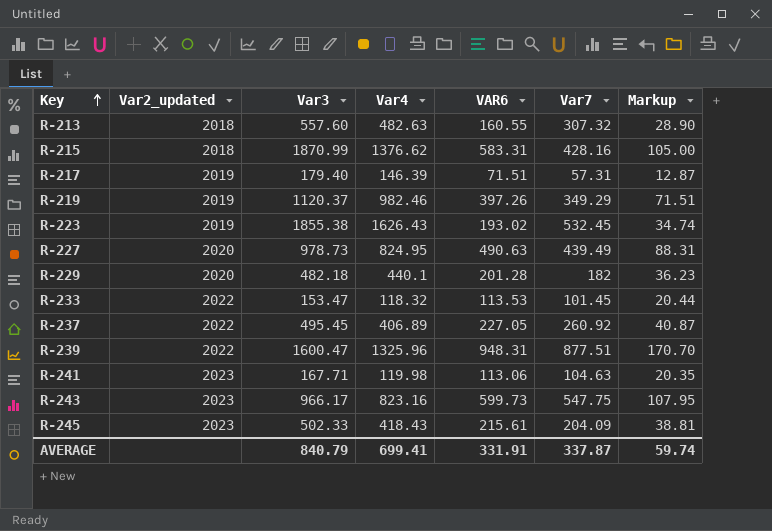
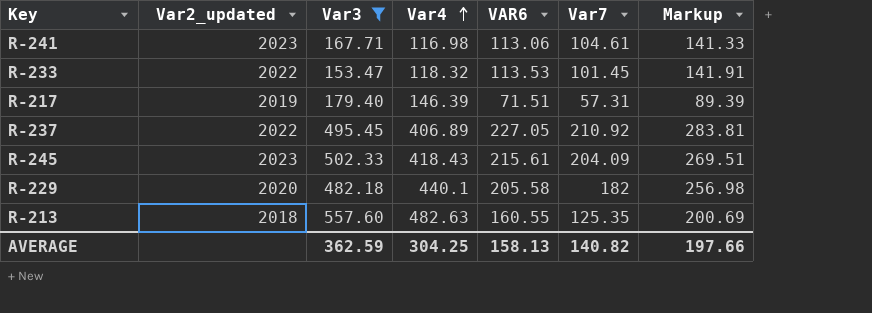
filter: none -> Var3 <= 557.60
row order: Key ascending -> Var4 ascending
column Markup | formula: [VAR6] * 0.18 -> [VAR6] * 1.25
R-241 | Var4: 119.98 -> 116.98
R-241 | Var7: 104.63 -> 104.61
R-237 | Var7: 260.92 -> 210.92
R-229 | VAR6: 201.28 -> 205.58
R-213 | Var7: 307.32 -> 125.35
AVERAGE | Var3: 840.79 -> 362.59
AVERAGE | Var4: 699.41 -> 304.25
AVERAGE | VAR6: 331.91 -> 158.13
AVERAGE | Var7: 337.87 -> 140.82
AVERAGE | Markup: 59.74 -> 197.66

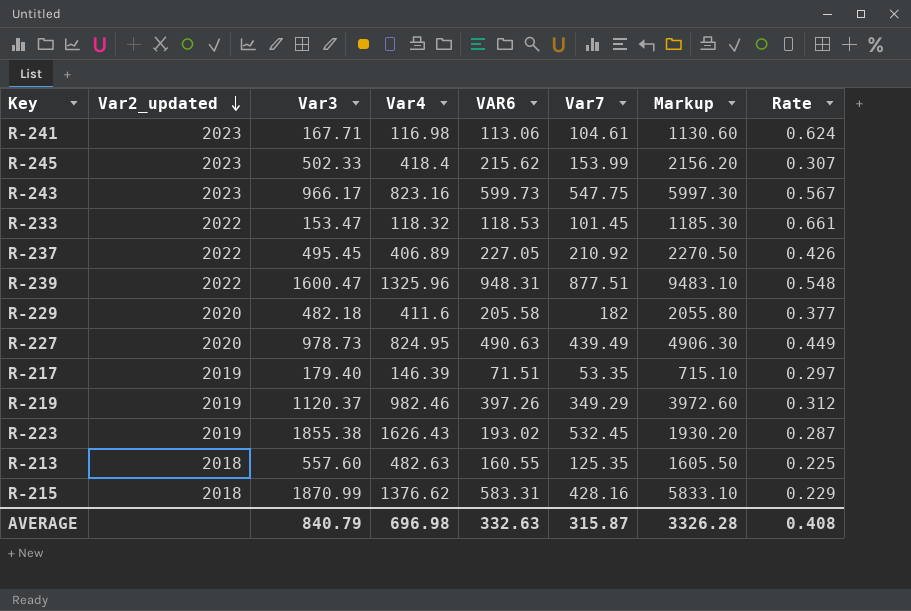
filter: Var3 <= 557.60 -> none
row order: Var4 ascending -> Var2_updated descending
column Markup | formula: [VAR6] * 1.25 -> [VAR6] * 10
column Rate | formula: none -> [Var7] / [Var3]
R-245 | Var4: 418.43 -> 418.4
R-245 | VAR6: 215.61 -> 215.62
R-245 | Var7: 204.09 -> 153.99
R-233 | VAR6: 113.53 -> 118.53
R-229 | Var4: 440.1 -> 411.6
R-217 | Var7: 57.31 -> 53.35
AVERAGE | Var3: 362.59 -> 840.79
AVERAGE | Var4: 304.25 -> 696.98
AVERAGE | VAR6: 158.13 -> 332.63
AVERAGE | Var7: 140.82 -> 315.87
AVERAGE | Markup: 197.66 -> 3326.28

